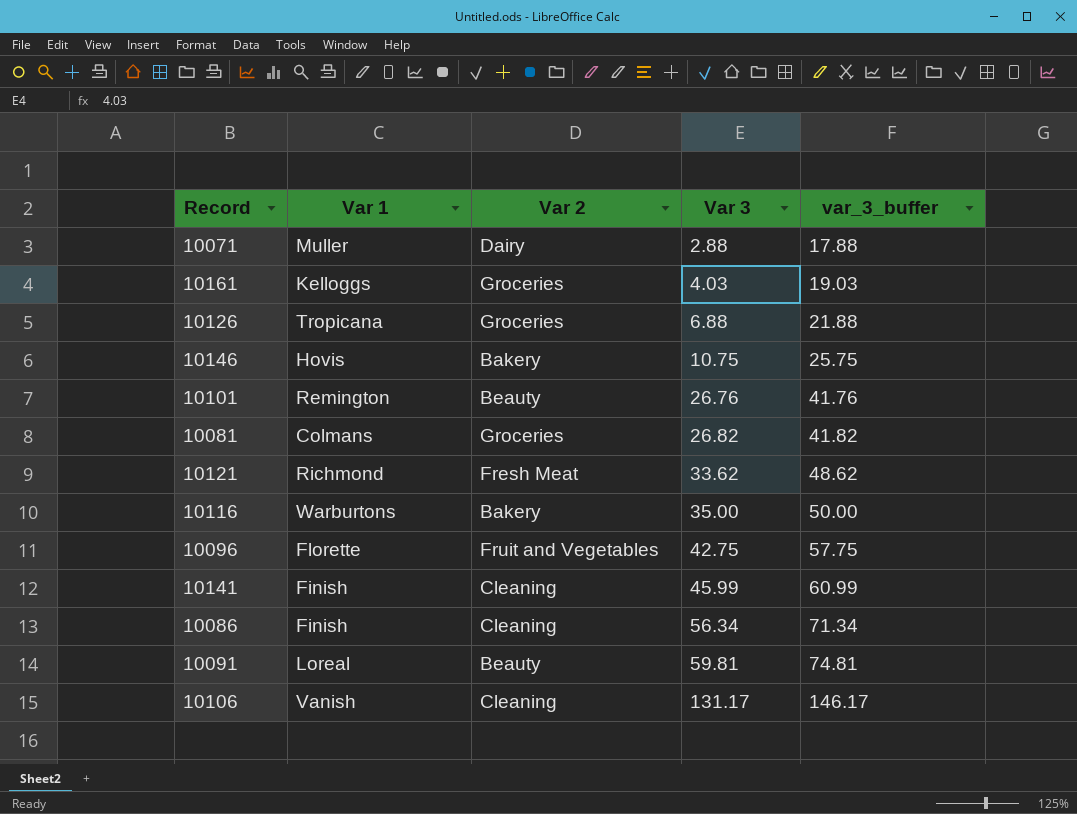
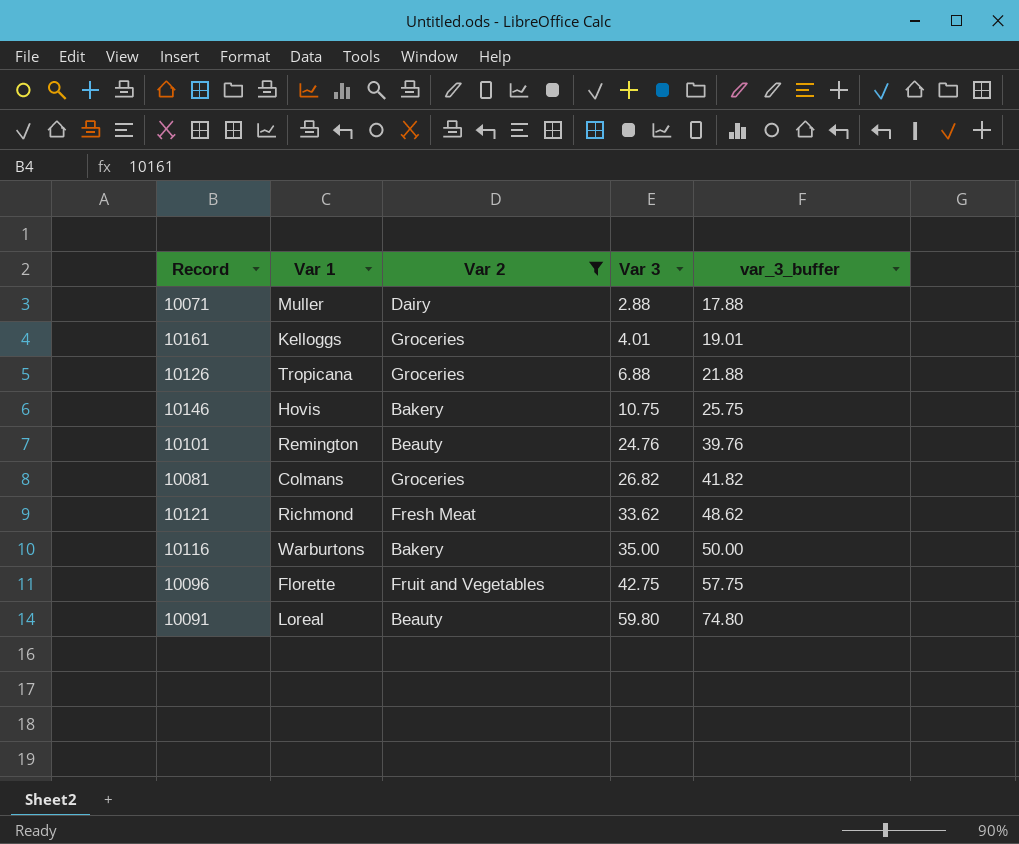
filter: none -> Var 2 != Cleaning
10161 | Var 3: 4.03 -> 4.01
10161 | var_3_buffer: 19.03 -> 19.01
10101 | Var 3: 26.76 -> 24.76
10101 | var_3_buffer: 41.76 -> 39.76
10091 | Var 3: 59.81 -> 59.80
10091 | var_3_buffer: 74.81 -> 74.80

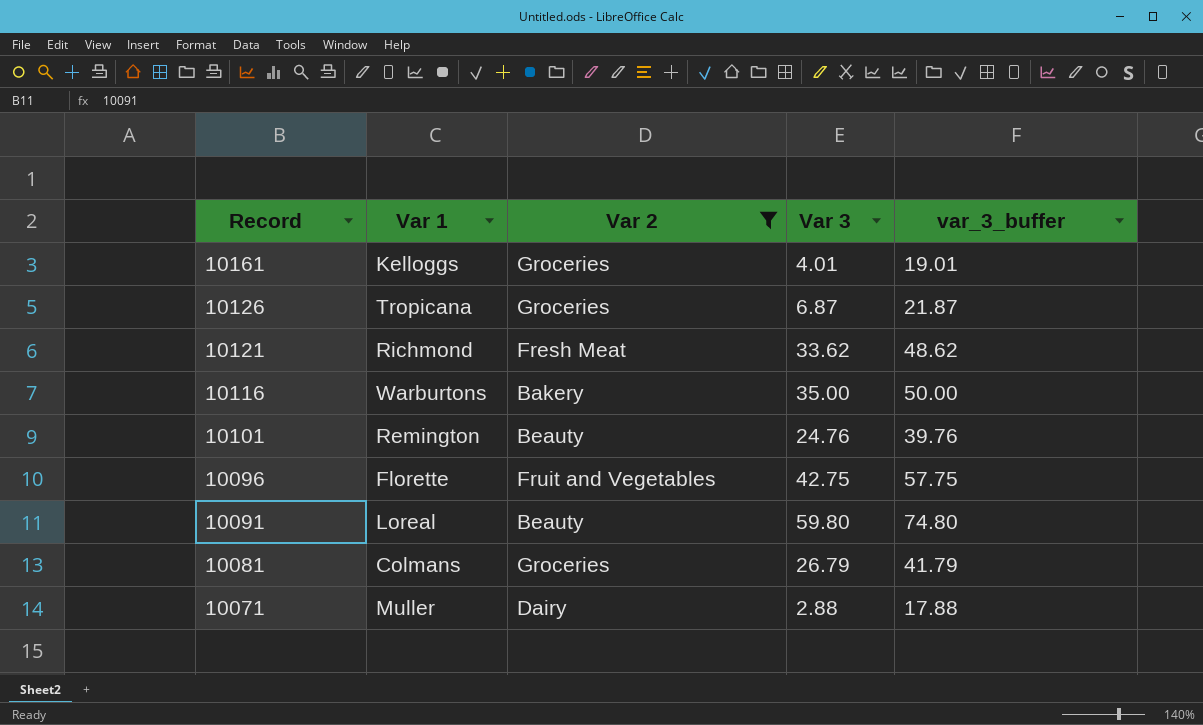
row order: Var 3 ascending -> Record descending
row 10146: Hovis | Bakery | 10.75 | 25.75 -> none
10126 | Var 3: 6.88 -> 6.87
10126 | var_3_buffer: 21.88 -> 21.87
10081 | Var 3: 26.82 -> 26.79
10081 | var_3_buffer: 41.82 -> 41.79

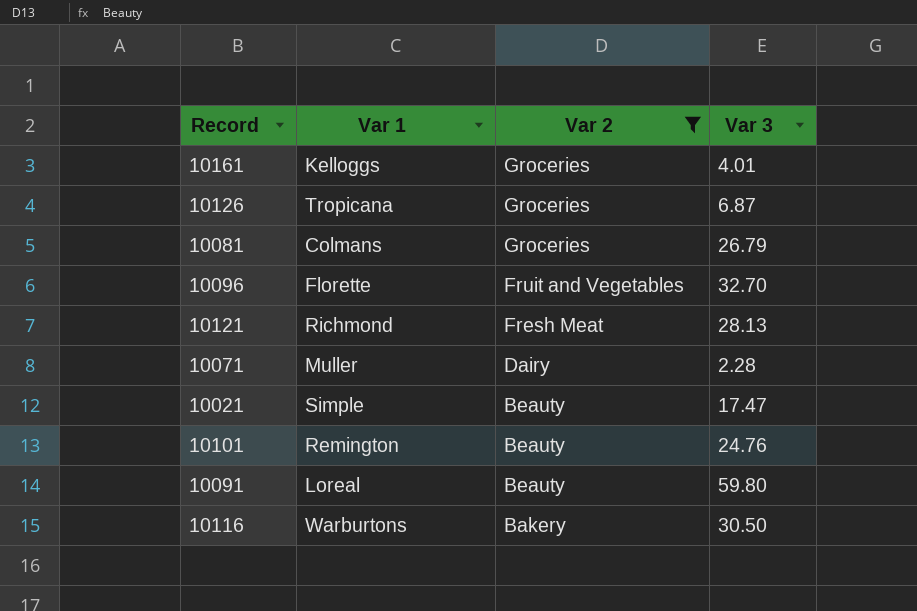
row order: Record descending -> Var 2 descending
column var_3_buffer | formula: [Var 3] + 15 -> none
10096 | Var 3: 42.75 -> 32.70
10121 | Var 3: 33.62 -> 28.13
10071 | Var 3: 2.88 -> 2.28
row 10021: none -> Simple | Beauty | 17.47
10116 | Var 3: 35.00 -> 30.50

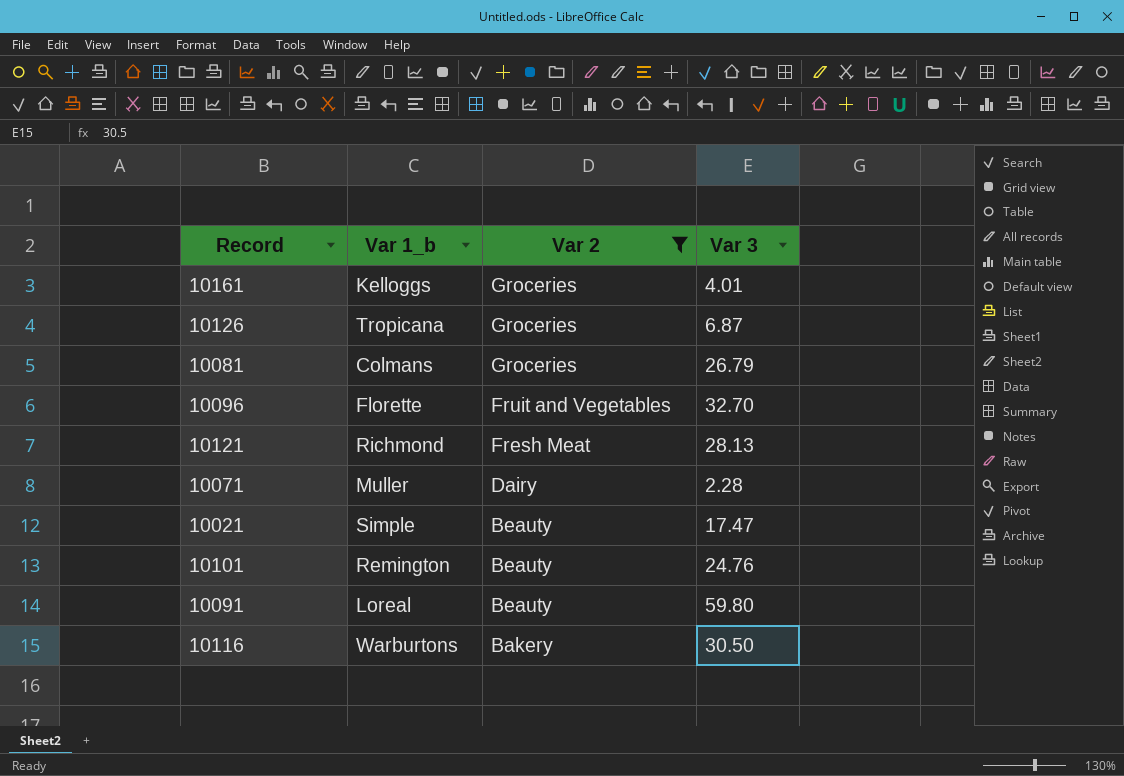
column name: Var 1 -> Var 1_b

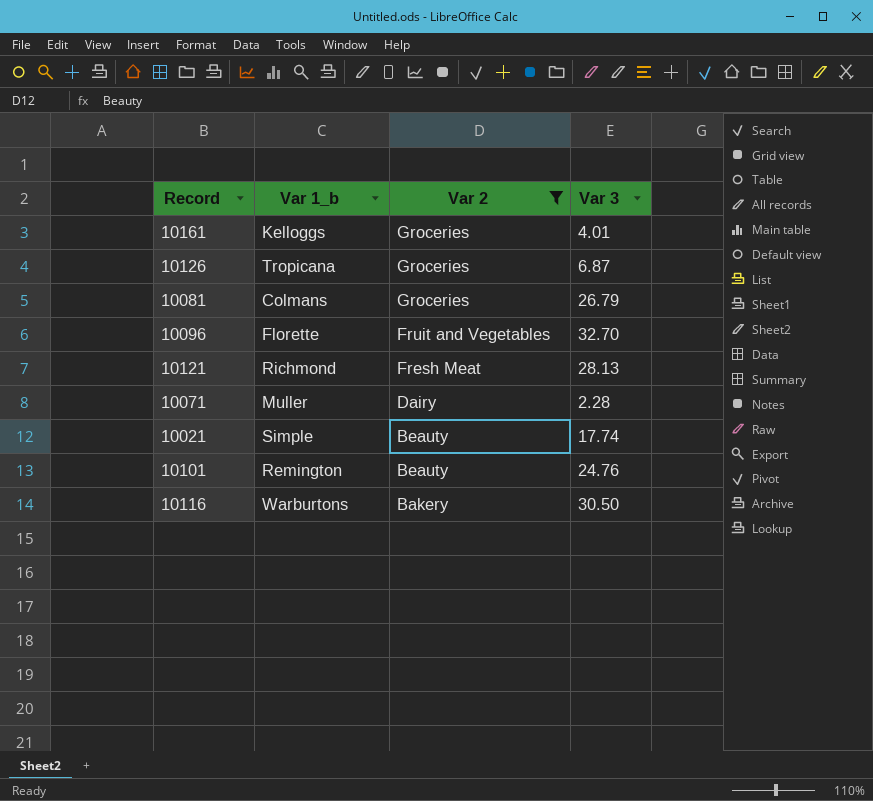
row 10091: Loreal | Beauty | 59.80 -> none
10021 | Var 3: 17.47 -> 17.74

